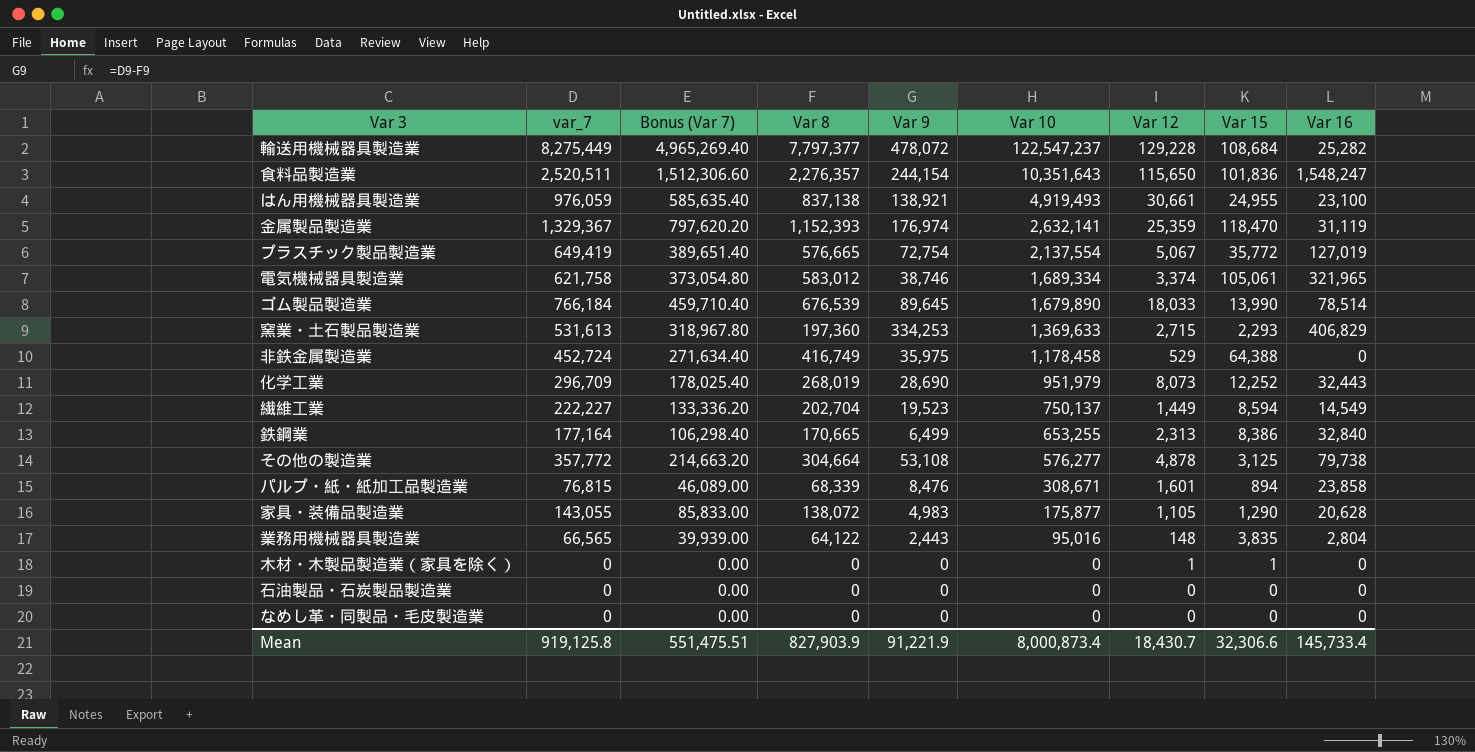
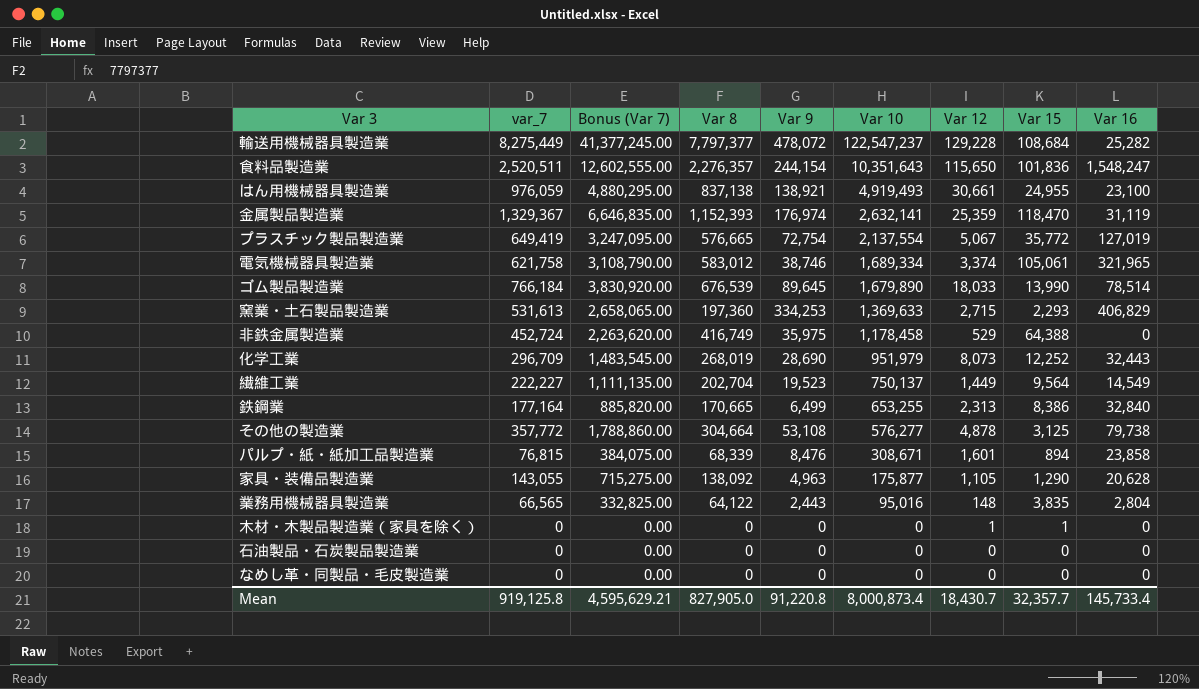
column Bonus (Var 7) | formula: [var_7] * 0.6 -> [var_7] * 5
繊維工業 | Var 15: 8,594 -> 9,564
家具・装備品製造業 | Var 8: 138,072 -> 138,092
家具・装備品製造業 | Var 9: 4,983 -> 4,963
Mean | Bonus (Var 7): 551,475.51 -> 4,595,629.21
Mean | Var 8: 827,903.9 -> 827,905.0
Mean | Var 9: 91,221.9 -> 91,220.8
Mean | Var 15: 32,306.6 -> 32,357.7

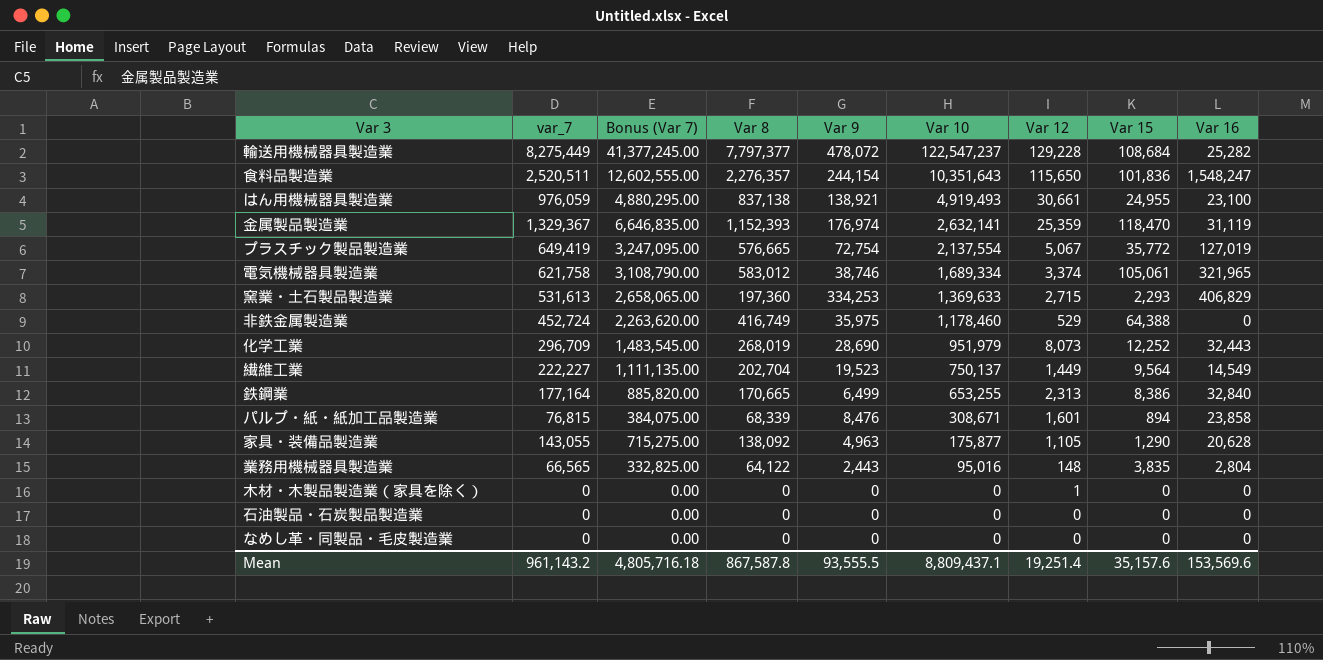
row ゴム製品製造業: 766,184 | 3,830,920.00 | 676,539 | 89,645 | 1,679,890 | 18,033 | 13,990 | 78,514 -> none
row その他の製造業: 357,772 | 1,788,860.00 | 304,664 | 53,108 | 576,277 | 4,878 | 3,125 | 79,738 -> none
非鉄金属製造業 | Var 10: 1,178,458 -> 1,178,460
木材・木製品製造業（家具を除く） | Var 15: 1 -> 0
Mean | var_7: 919,125.8 -> 961,143.2
Mean | Bonus (Var 7): 4,595,629.21 -> 4,805,716.18
Mean | Var 8: 827,905.0 -> 867,587.8
Mean | Var 9: 91,220.8 -> 93,555.5
Mean | Var 10: 8,000,873.4 -> 8,809,437.1
Mean | Var 12: 18,430.7 -> 19,251.4
Mean | Var 15: 32,357.7 -> 35,157.6
Mean | Var 16: 145,733.4 -> 153,569.6

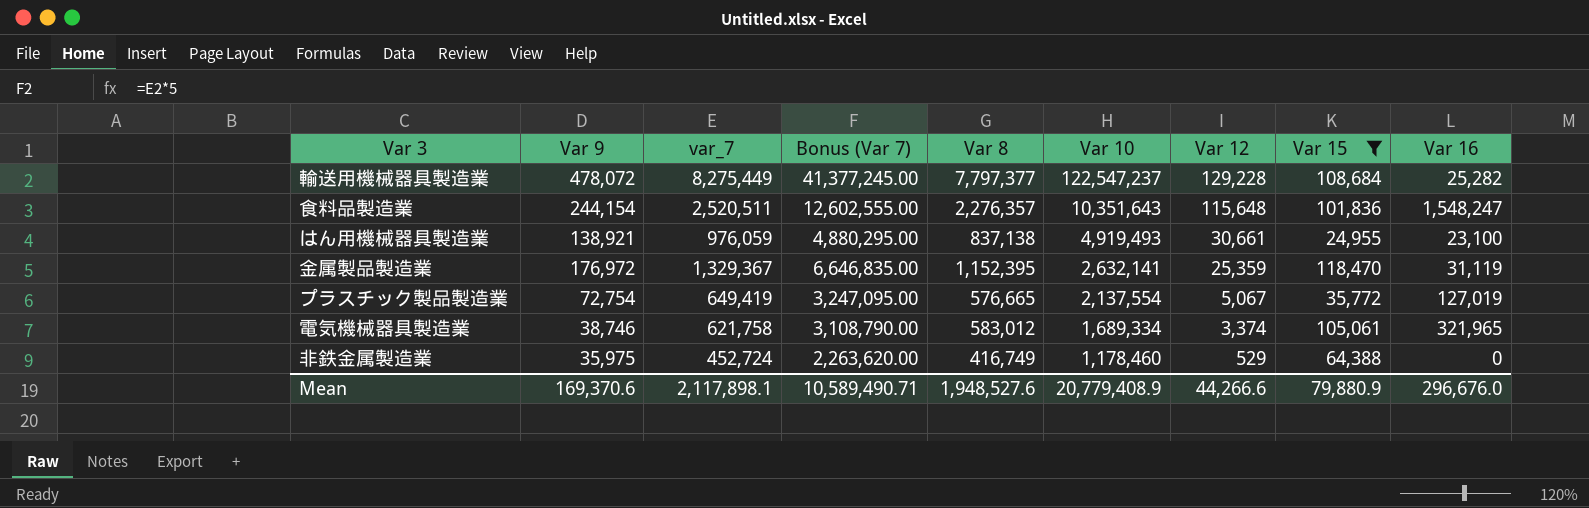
filter: none -> Var 15 >= 24,955
column Var 9 | position: 5 -> 2
食料品製造業 | Var 12: 115,650 -> 115,648
金属製品製造業 | Var 9: 176,974 -> 176,972
金属製品製造業 | Var 8: 1,152,393 -> 1,152,395
Mean | Var 9: 93,555.5 -> 169,370.6
Mean | var_7: 961,143.2 -> 2,117,898.1
Mean | Bonus (Var 7): 4,805,716.18 -> 10,589,490.71
Mean | Var 8: 867,587.8 -> 1,948,527.6
Mean | Var 10: 8,809,437.1 -> 20,779,408.9
Mean | Var 12: 19,251.4 -> 44,266.6
Mean | Var 15: 35,157.6 -> 79,880.9
Mean | Var 16: 153,569.6 -> 296,676.0

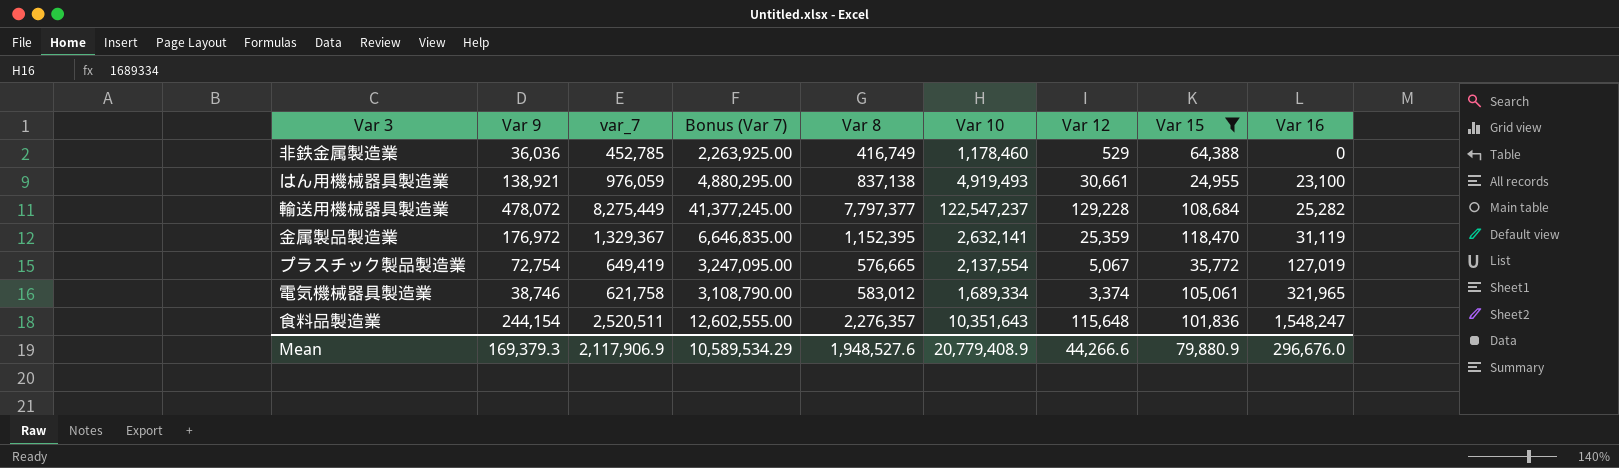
row order: Var 10 descending -> Var 16 ascending
非鉄金属製造業 | Var 9: 35,975 -> 36,036
非鉄金属製造業 | var_7: 452,724 -> 452,785
非鉄金属製造業 | Bonus (Var 7): 2,263,620.00 -> 2,263,925.00
Mean | Var 9: 169,370.6 -> 169,379.3
Mean | var_7: 2,117,898.1 -> 2,117,906.9
Mean | Bonus (Var 7): 10,589,490.71 -> 10,589,534.29

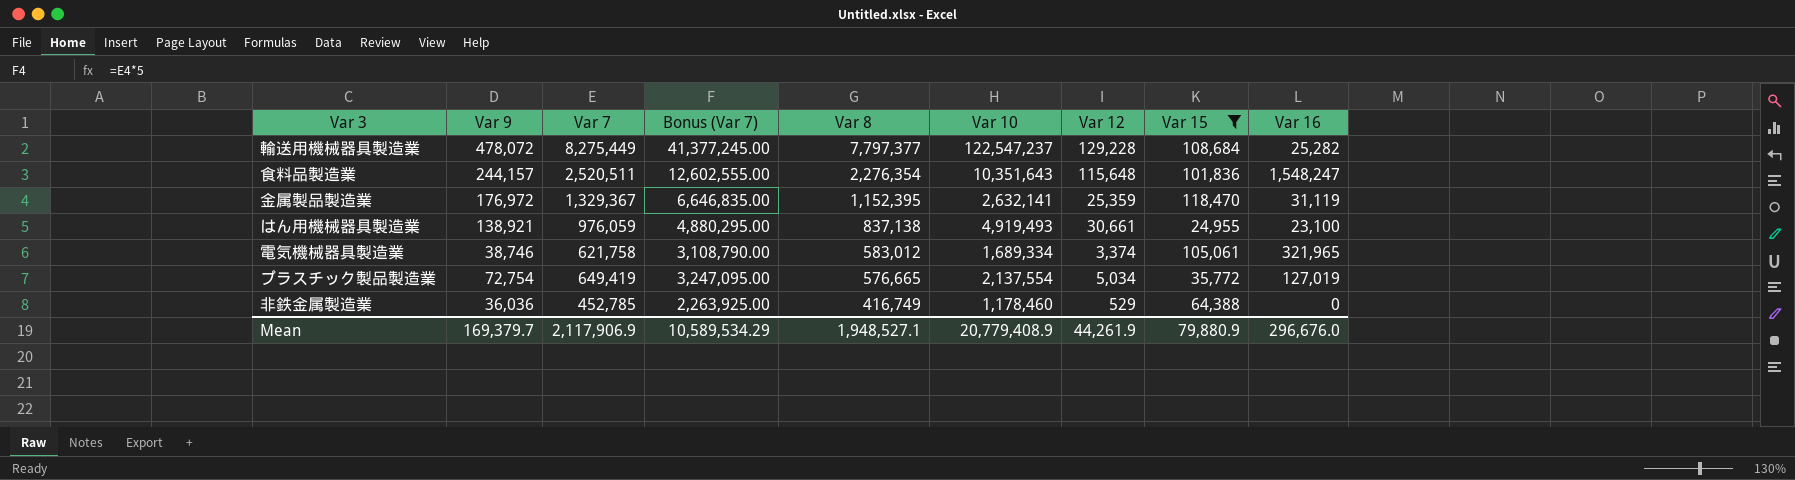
row order: Var 16 ascending -> Var 8 descending
column name: var_7 -> Var 7
食料品製造業 | Var 9: 244,154 -> 244,157
食料品製造業 | Var 8: 2,276,357 -> 2,276,354
プラスチック製品製造業 | Var 12: 5,067 -> 5,034
Mean | Var 9: 169,379.3 -> 169,379.7
Mean | Var 8: 1,948,527.6 -> 1,948,527.1
Mean | Var 12: 44,266.6 -> 44,261.9

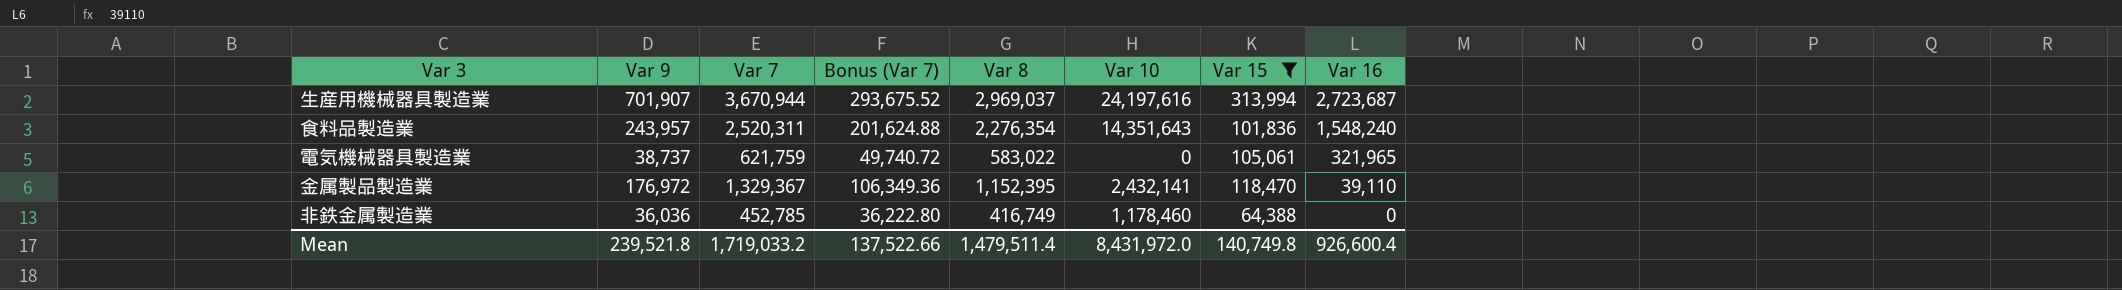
row order: Var 8 descending -> Var 16 descending
column Var 12 | position: 7 -> none
column Bonus (Var 7) | formula: [Var 7] * 5 -> [Var 7] * 0.08
row 輸送用機械器具製造業: 478,072 | 8,275,449 | 41,377,245.00 | 7,797,377 | 122,547,237 | 129,228 | 108,684 | 25,282 -> none
row はん用機械器具製造業: 138,921 | 976,059 | 4,880,295.00 | 837,138 | 4,919,493 | 30,661 | 24,955 | 23,100 -> none
row プラスチック製品製造業: 72,754 | 649,419 | 3,247,095.00 | 576,665 | 2,137,554 | 5,034 | 35,772 | 127,019 -> none
row 生産用機械器具製造業: none -> 701,907 | 3,670,944 | 293,675.52 | 2,969,037 | 24,197,616 | 313,994 | 2,723,687
食料品製造業 | Var 9: 244,157 -> 243,957
食料品製造業 | Var 7: 2,520,511 -> 2,520,311
食料品製造業 | Var 10: 10,351,643 -> 14,351,643
食料品製造業 | Var 16: 1,548,247 -> 1,548,240
電気機械器具製造業 | Var 9: 38,746 -> 38,737
電気機械器具製造業 | Var 7: 621,758 -> 621,759
電気機械器具製造業 | Var 8: 583,012 -> 583,022
電気機械器具製造業 | Var 10: 1,689,334 -> 0
金属製品製造業 | Var 10: 2,632,141 -> 2,432,141
金属製品製造業 | Var 16: 31,119 -> 39,110
Mean | Var 9: 169,379.7 -> 239,521.8
Mean | Var 7: 2,117,906.9 -> 1,719,033.2
Mean | Bonus (Var 7): 10,589,534.29 -> 137,522.66
Mean | Var 8: 1,948,527.1 -> 1,479,511.4
Mean | Var 10: 20,779,408.9 -> 8,431,972.0
Mean | Var 15: 79,880.9 -> 140,749.8
Mean | Var 16: 296,676.0 -> 926,600.4

